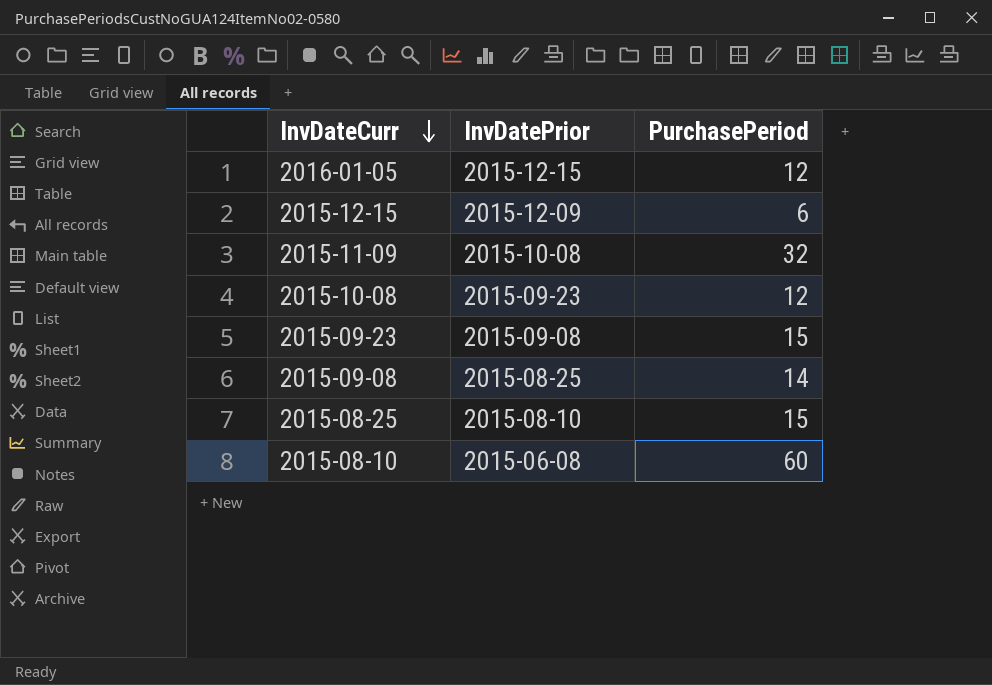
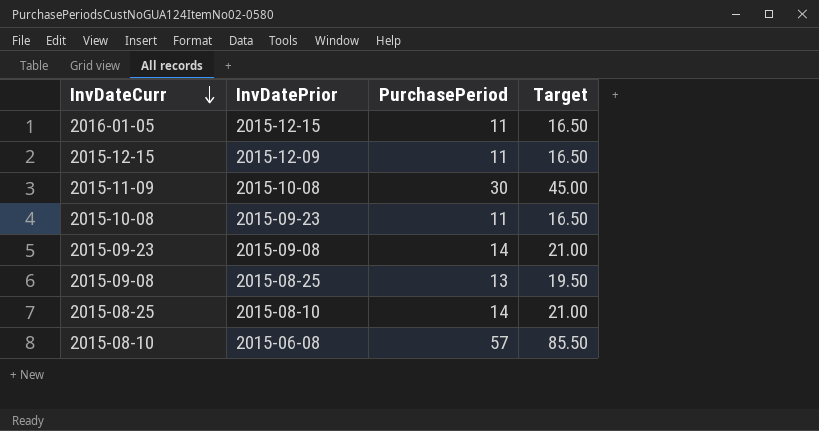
column Target | formula: none -> [PurchasePeriod] * 1.5
2016-01-05 | PurchasePeriod: 12 -> 11
2015-12-15 | PurchasePeriod: 6 -> 11
2015-11-09 | PurchasePeriod: 32 -> 30
2015-10-08 | PurchasePeriod: 12 -> 11
2015-09-23 | PurchasePeriod: 15 -> 14
2015-09-08 | PurchasePeriod: 14 -> 13
2015-08-25 | PurchasePeriod: 15 -> 14
2015-08-10 | PurchasePeriod: 60 -> 57

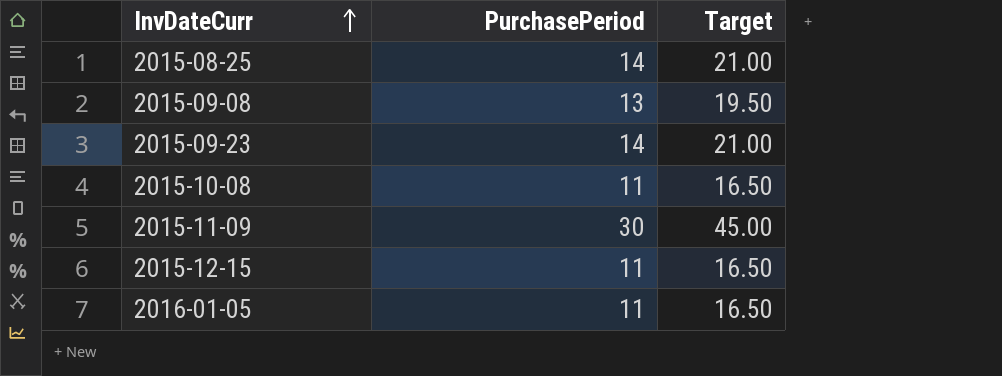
row order: InvDateCurr descending -> InvDateCurr ascending
column InvDatePrior | position: 2 -> none
row 2015-08-10: 2015-06-08 | 57 | 85.50 -> none

